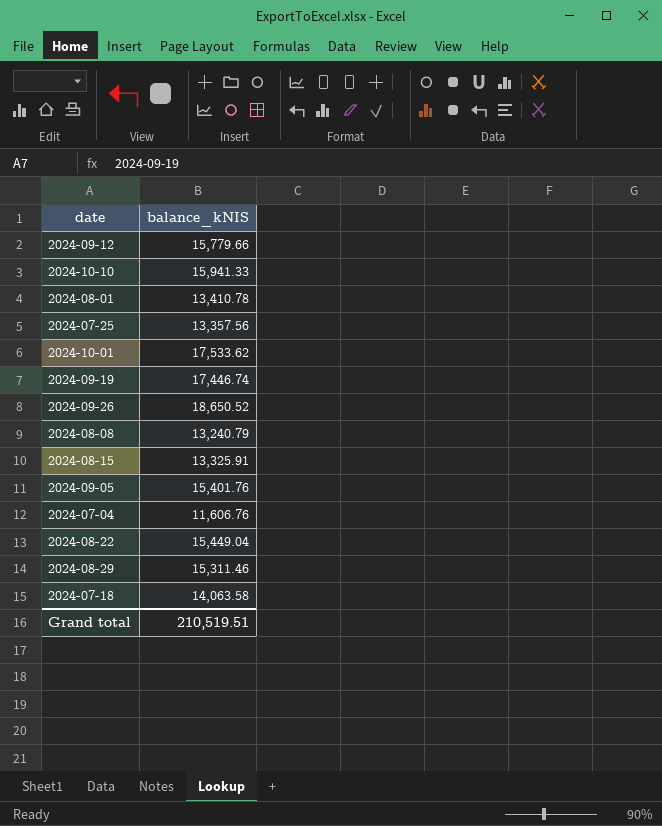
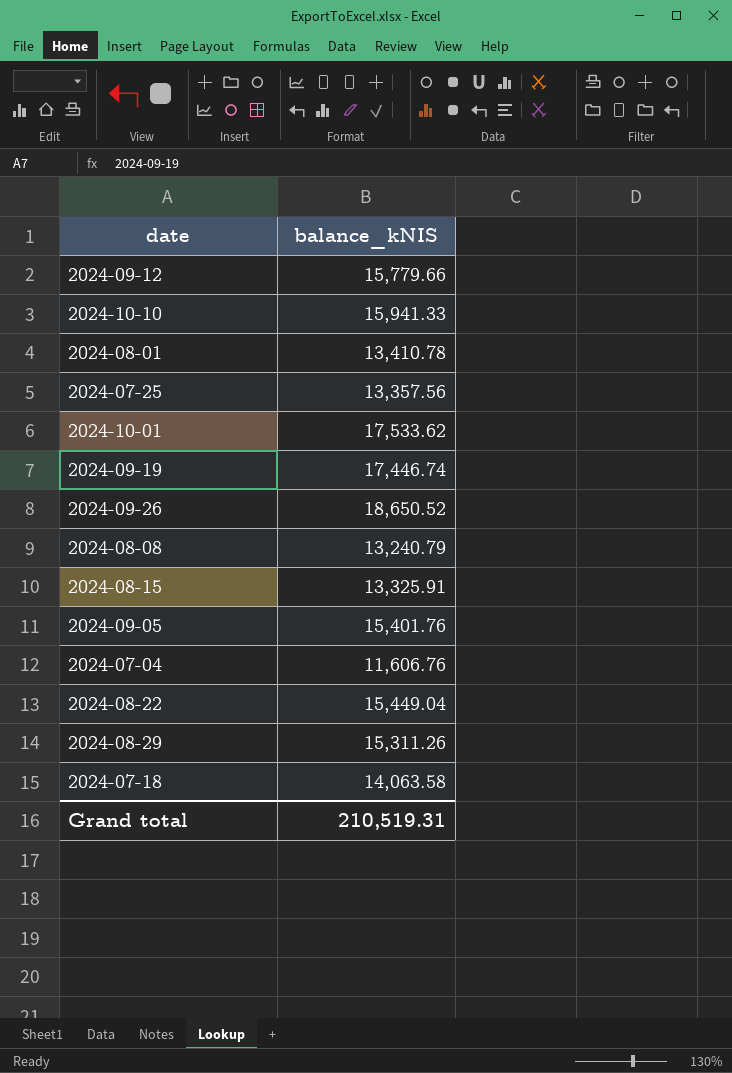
2024-08-29 | balance_kNIS: 15,311.46 -> 15,311.26
Grand total | balance_kNIS: 210,519.51 -> 210,519.31

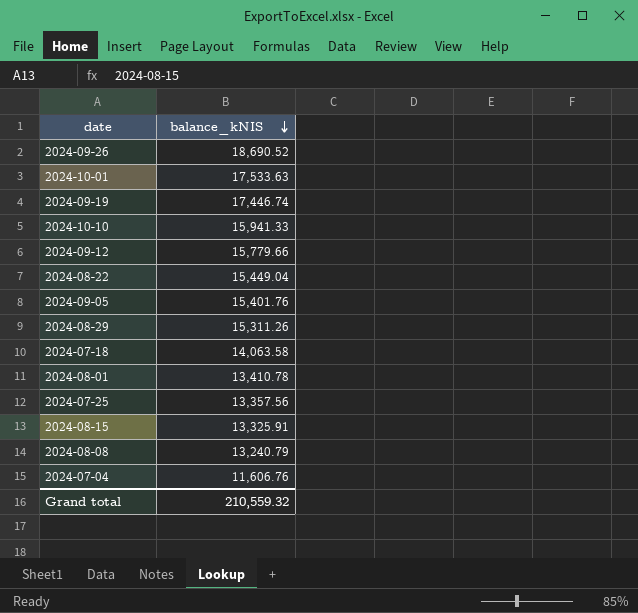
row order: none -> balance_kNIS descending
2024-09-26 | balance_kNIS: 18,650.52 -> 18,690.52
2024-10-01 | balance_kNIS: 17,533.62 -> 17,533.63
Grand total | balance_kNIS: 210,519.31 -> 210,559.32

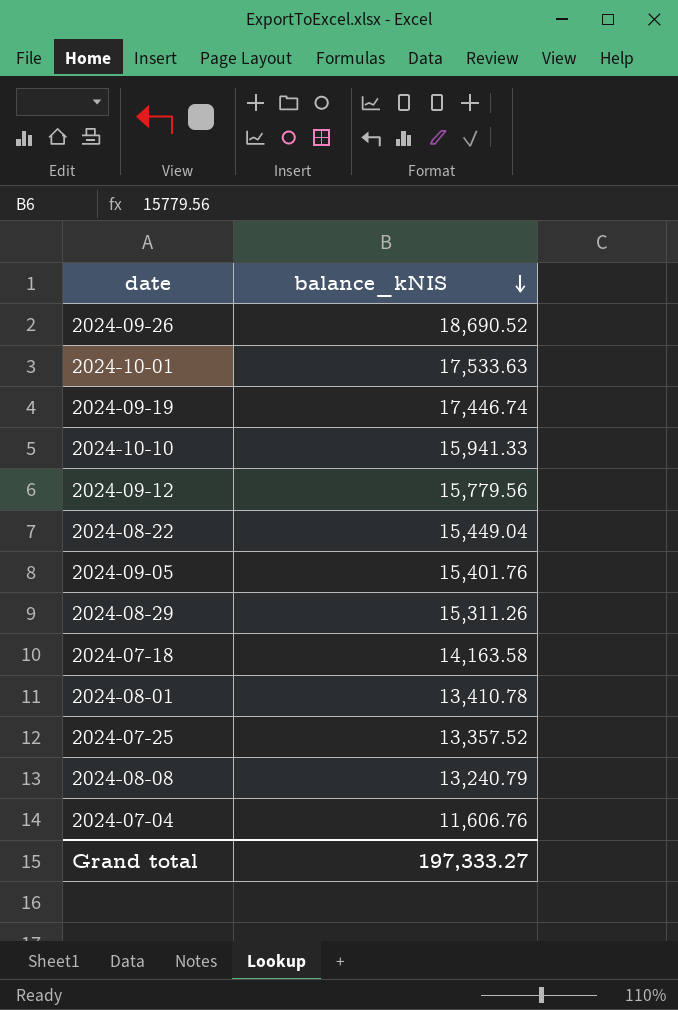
row 2024-08-15: 13,325.91 -> none
2024-09-12 | balance_kNIS: 15,779.66 -> 15,779.56
2024-07-18 | balance_kNIS: 14,063.58 -> 14,163.58
2024-07-25 | balance_kNIS: 13,357.56 -> 13,357.52
Grand total | balance_kNIS: 210,559.32 -> 197,333.27

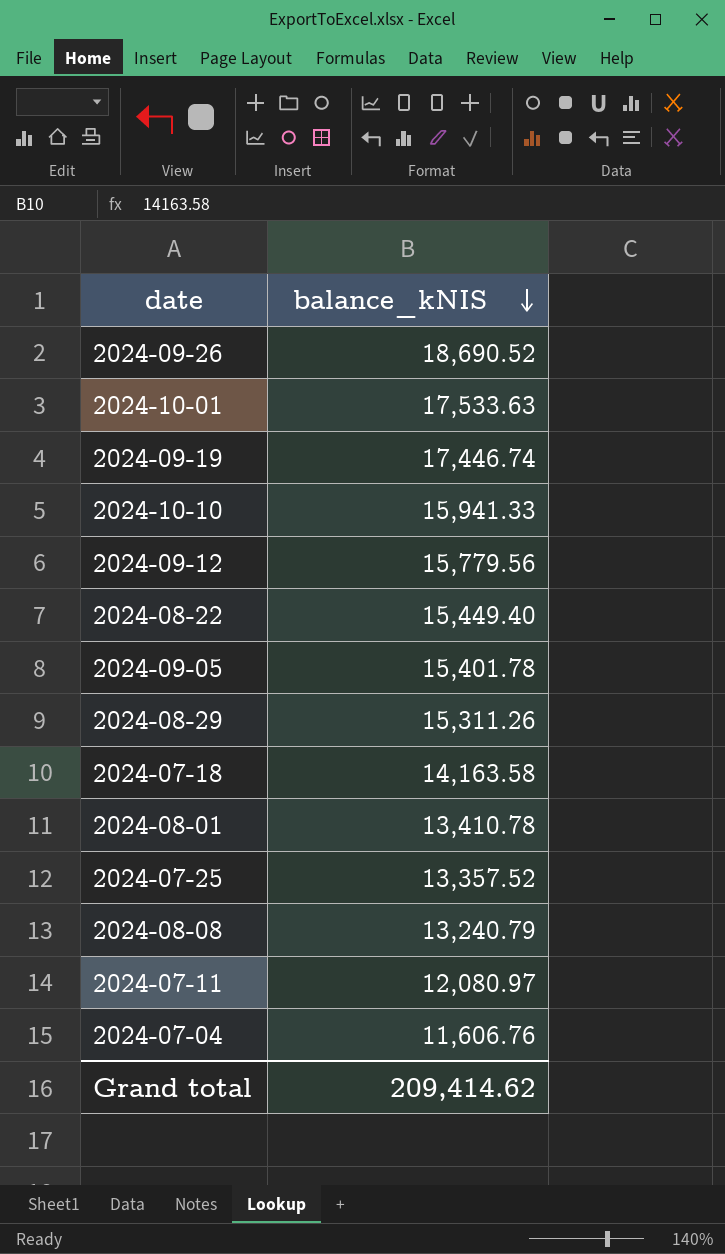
2024-08-22 | balance_kNIS: 15,449.04 -> 15,449.40
2024-09-05 | balance_kNIS: 15,401.76 -> 15,401.78
row 2024-07-11: none -> 12,080.97
Grand total | balance_kNIS: 197,333.27 -> 209,414.62

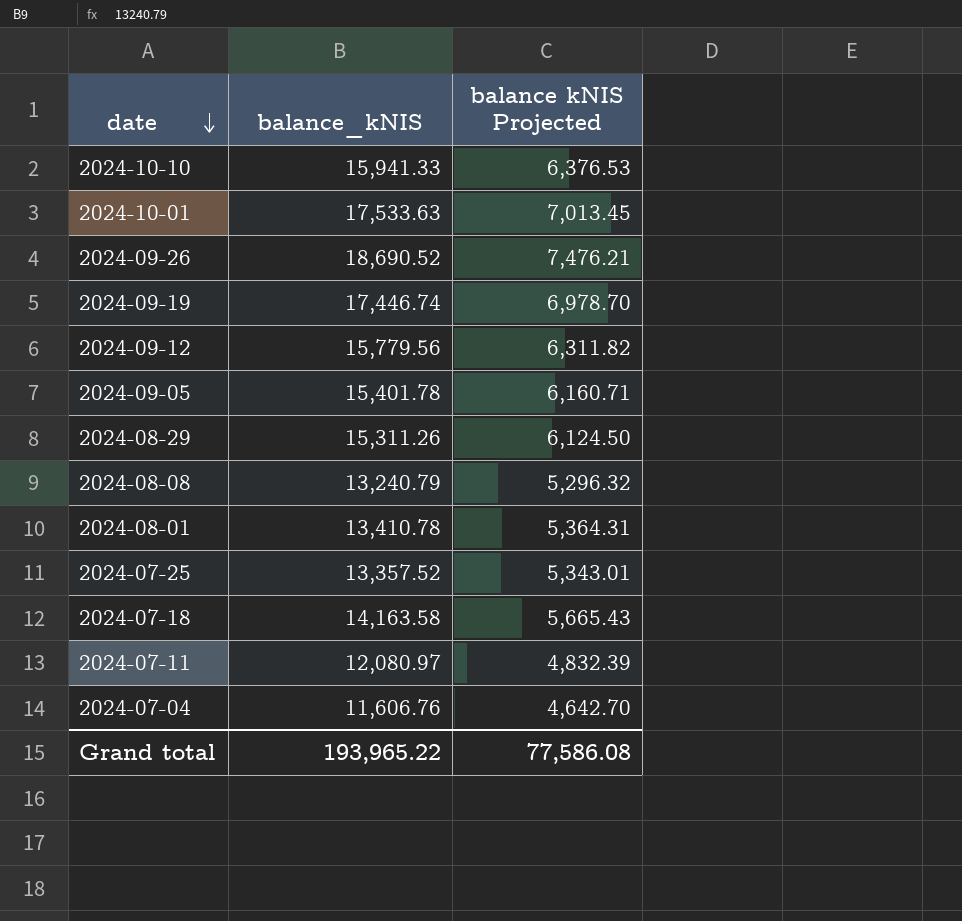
row order: balance_kNIS descending -> date descending
column balance kNIS Projected | formula: none -> [balance_kNIS] * 0.4
row 2024-08-22: 15,449.40 -> none
Grand total | balance_kNIS: 209,414.62 -> 193,965.22

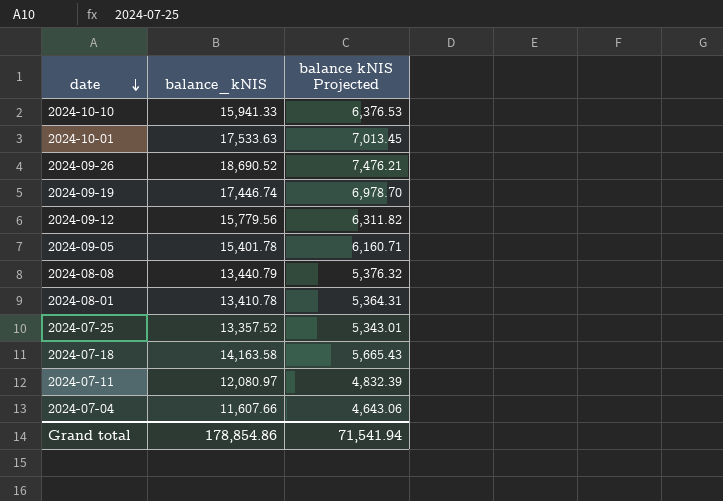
row 2024-08-29: 15,311.26 | 6,124.50 -> none
2024-08-08 | balance_kNIS: 13,240.79 -> 13,440.79
2024-08-08 | balance kNIS Projected: 5,296.32 -> 5,376.32
2024-07-04 | balance_kNIS: 11,606.76 -> 11,607.66
2024-07-04 | balance kNIS Projected: 4,642.70 -> 4,643.06
Grand total | balance_kNIS: 193,965.22 -> 178,854.86
Grand total | balance kNIS Projected: 77,586.08 -> 71,541.94

